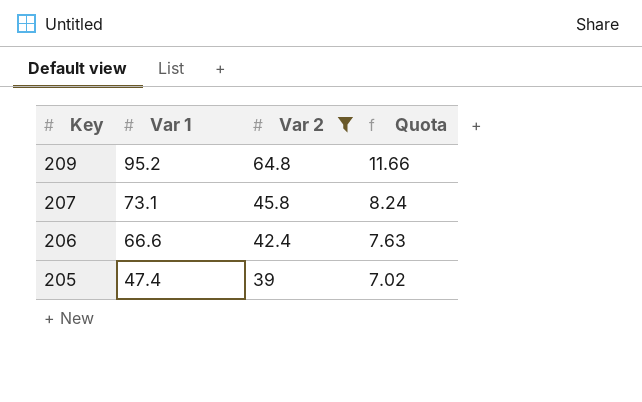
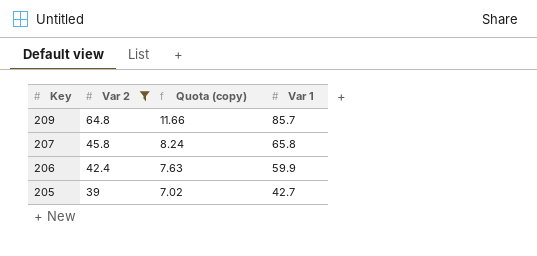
column name: Quota -> Quota (copy)
column Var 1 | position: 2 -> 4
209 | Var 1: 95.2 -> 85.7
207 | Var 1: 73.1 -> 65.8
206 | Var 1: 66.6 -> 59.9
205 | Var 1: 47.4 -> 42.7

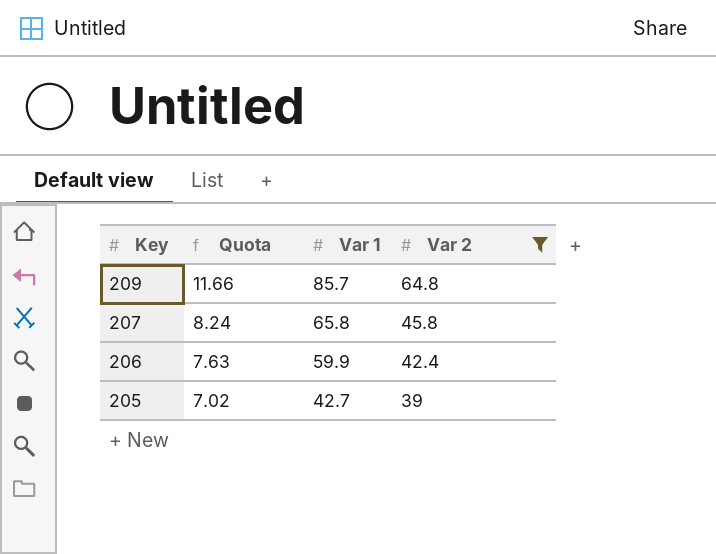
column name: Quota (copy) -> Quota
column Var 2 | position: 2 -> 4

